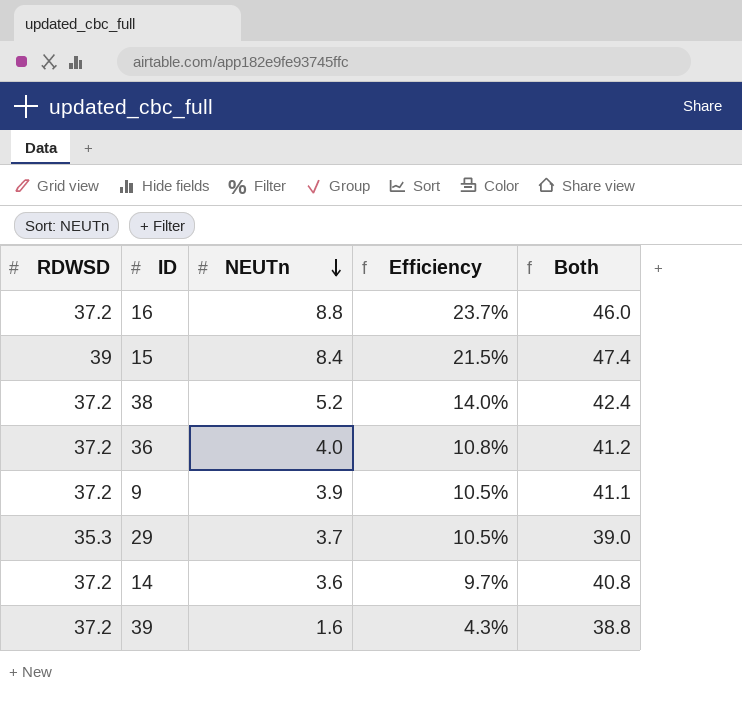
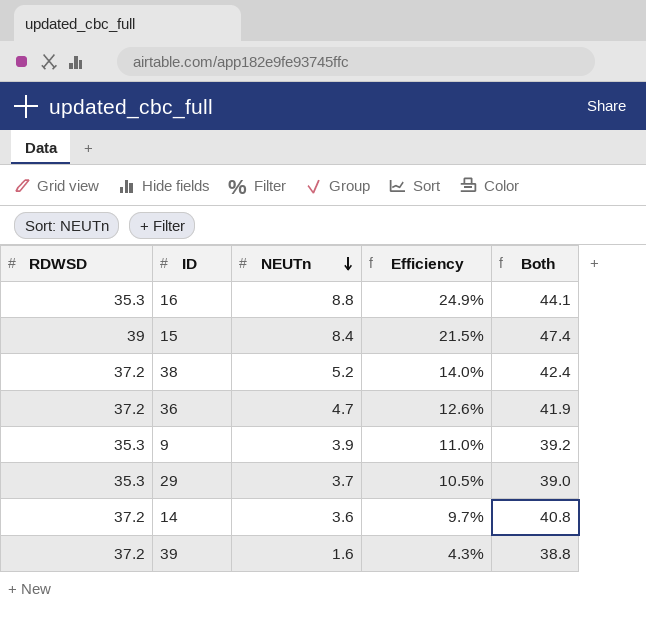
16 | RDWSD: 37.2 -> 35.3
16 | Efficiency: 23.7% -> 24.9%
16 | Both: 46.0 -> 44.1
36 | NEUTn: 4.0 -> 4.7
36 | Efficiency: 10.8% -> 12.6%
36 | Both: 41.2 -> 41.9
9 | RDWSD: 37.2 -> 35.3
9 | Efficiency: 10.5% -> 11.0%
9 | Both: 41.1 -> 39.2

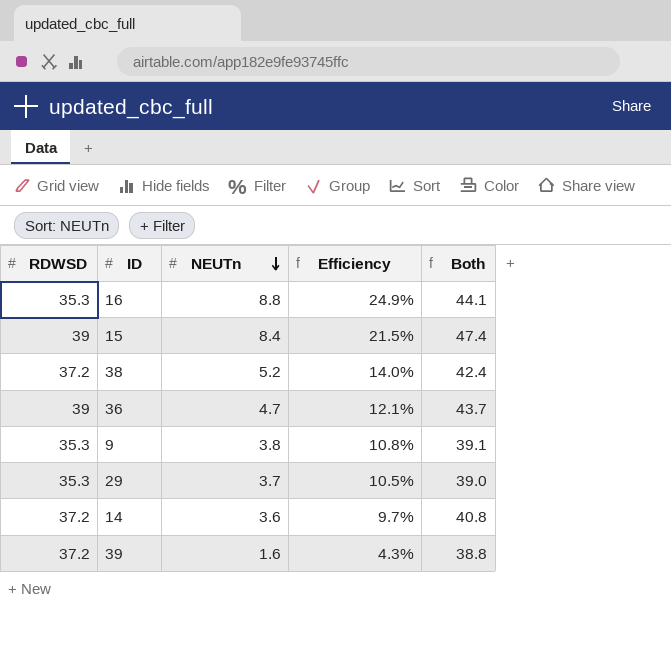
36 | RDWSD: 37.2 -> 39
36 | Efficiency: 12.6% -> 12.1%
36 | Both: 41.9 -> 43.7
9 | NEUTn: 3.9 -> 3.8
9 | Efficiency: 11.0% -> 10.8%
9 | Both: 39.2 -> 39.1

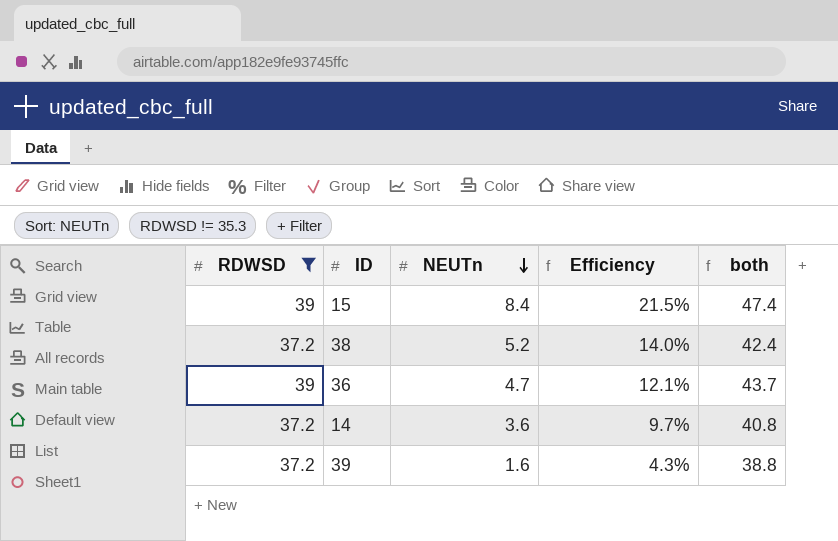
filter: none -> RDWSD != 35.3
column name: Both -> both

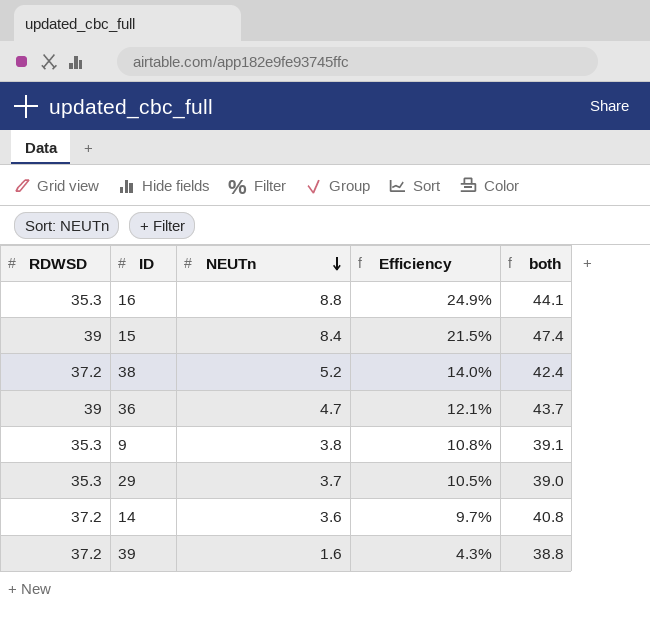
filter: RDWSD != 35.3 -> none

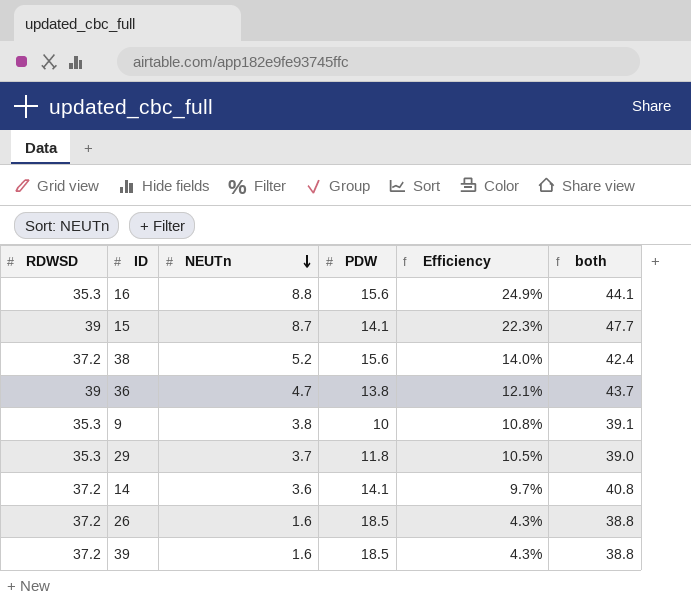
column PDW | position: none -> 4
15 | NEUTn: 8.4 -> 8.7
15 | Efficiency: 21.5% -> 22.3%
15 | both: 47.4 -> 47.7
row 26: none -> 37.2 | 1.6 | 18.5 | 4.3% | 38.8

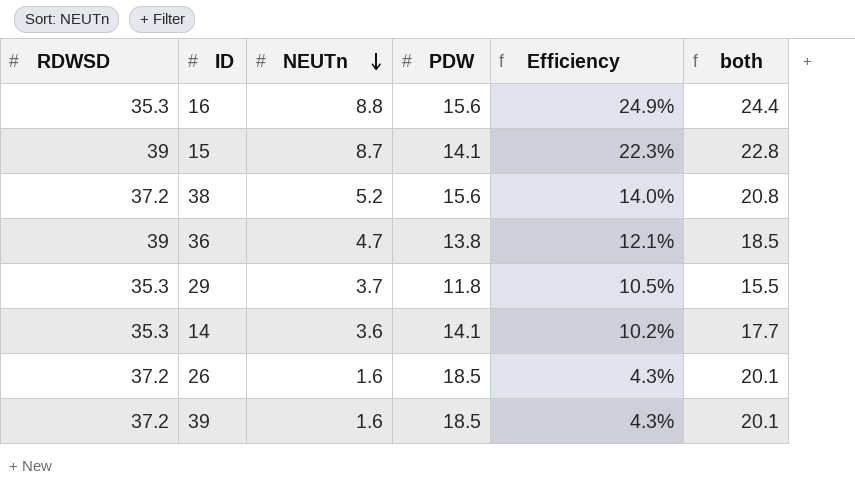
column both | formula: [RDWSD] + [NEUTn] -> [NEUTn] + [PDW]
row 9: 35.3 | 3.8 | 10 | 10.8% | 39.1 -> none
14 | RDWSD: 37.2 -> 35.3
14 | Efficiency: 9.7% -> 10.2%

